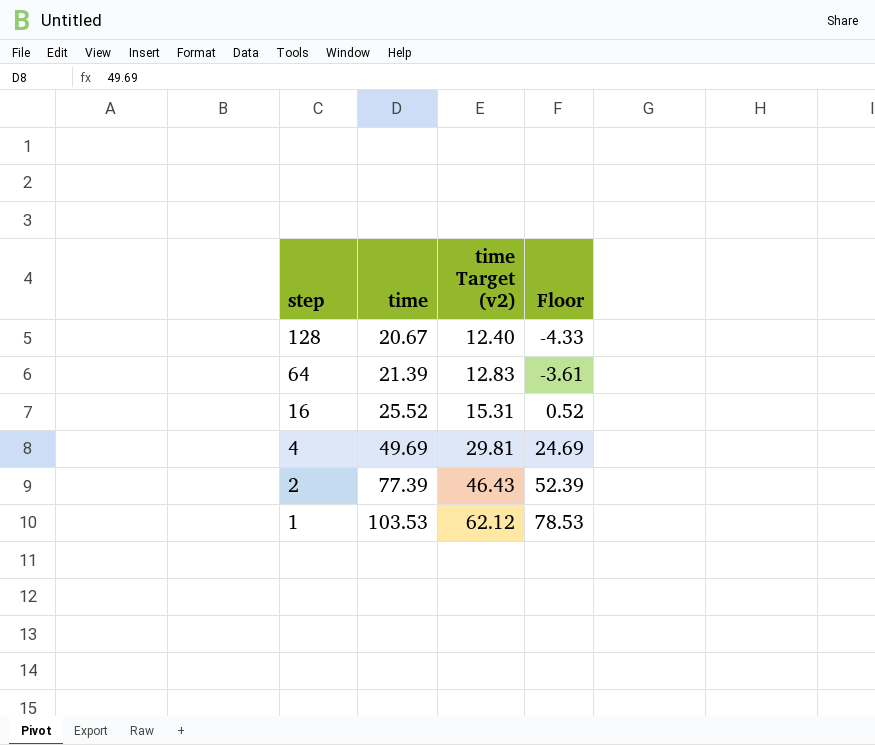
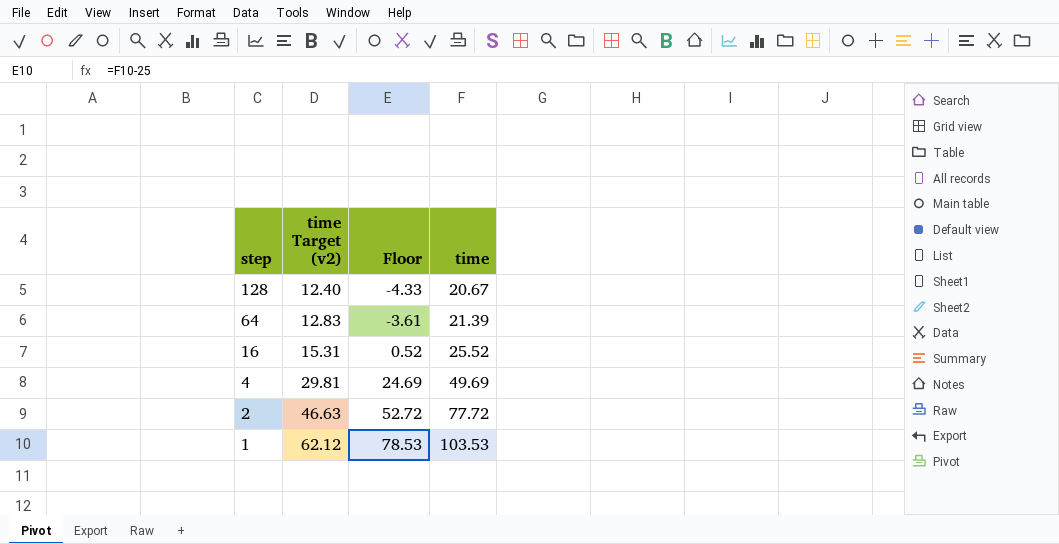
column time | position: 2 -> 4
2 | time Target (v2): 46.43 -> 46.63
2 | Floor: 52.39 -> 52.72
2 | time: 77.39 -> 77.72

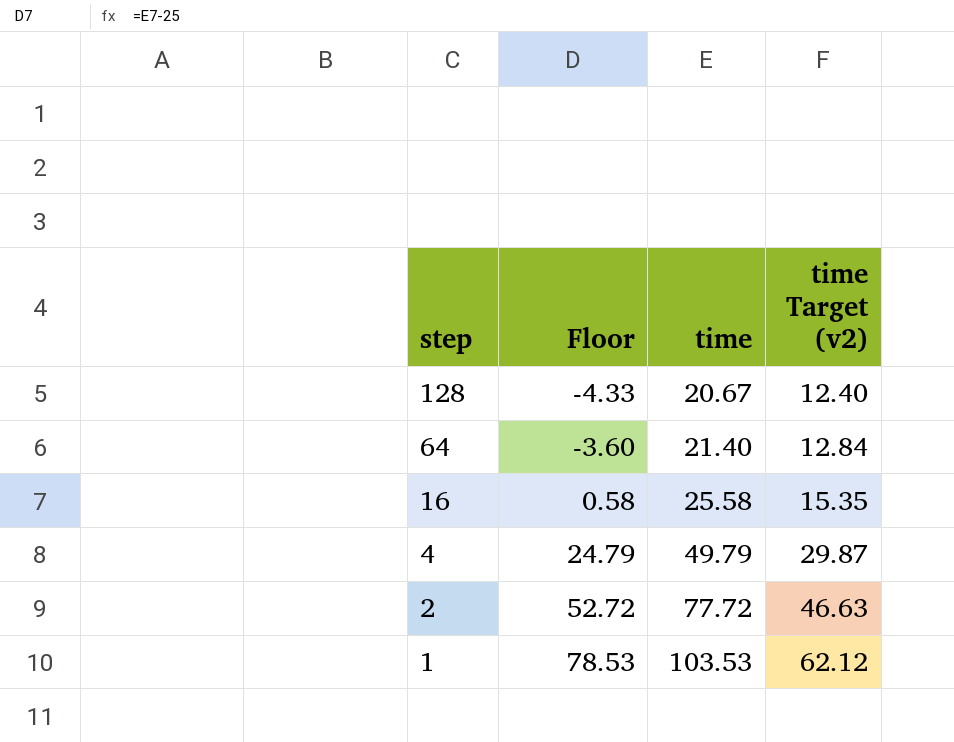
column time Target (v2) | position: 2 -> 4
64 | Floor: -3.61 -> -3.60
64 | time: 21.39 -> 21.40
64 | time Target (v2): 12.83 -> 12.84
16 | Floor: 0.52 -> 0.58
16 | time: 25.52 -> 25.58
16 | time Target (v2): 15.31 -> 15.35
4 | Floor: 24.69 -> 24.79
4 | time: 49.69 -> 49.79
4 | time Target (v2): 29.81 -> 29.87

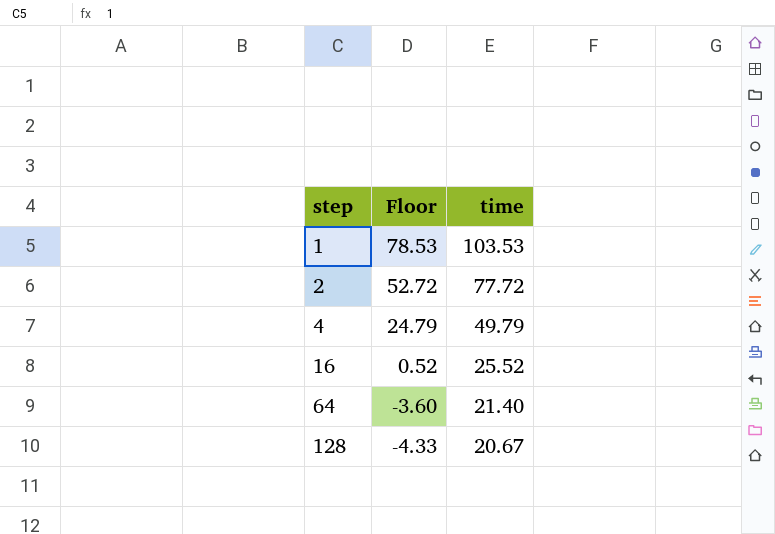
row order: step descending -> step ascending
column time Target (v2) | formula: [time] * 0.6 -> none
16 | Floor: 0.58 -> 0.52
16 | time: 25.58 -> 25.52

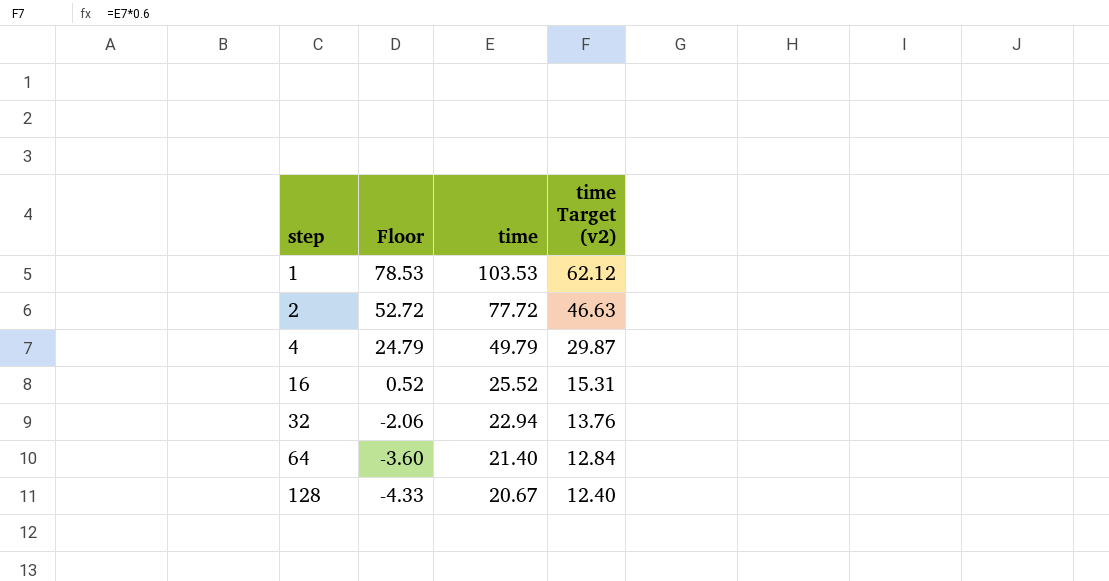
column time Target (v2) | formula: none -> [time] * 0.6
row 32: none -> -2.06 | 22.94 | 13.76

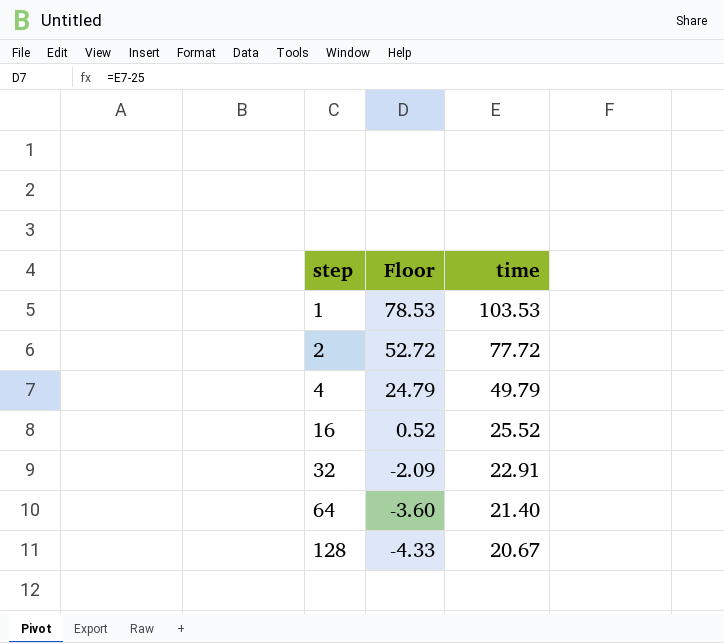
column time Target (v2) | formula: [time] * 0.6 -> none
32 | Floor: -2.06 -> -2.09
32 | time: 22.94 -> 22.91

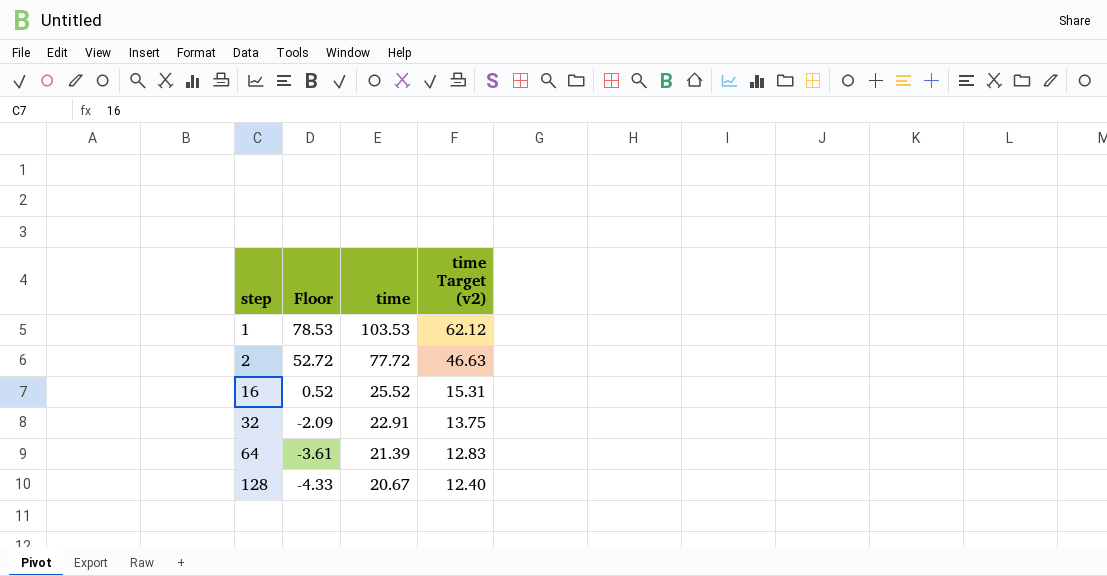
column time Target (v2) | formula: none -> [time] * 0.6
row 4: 24.79 | 49.79 -> none
64 | Floor: -3.60 -> -3.61
64 | time: 21.40 -> 21.39

